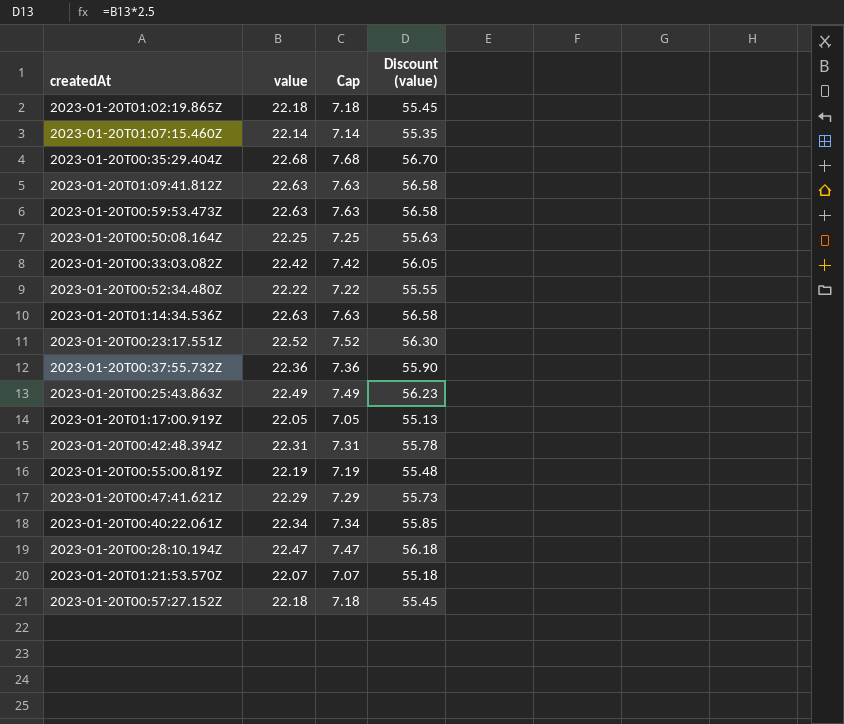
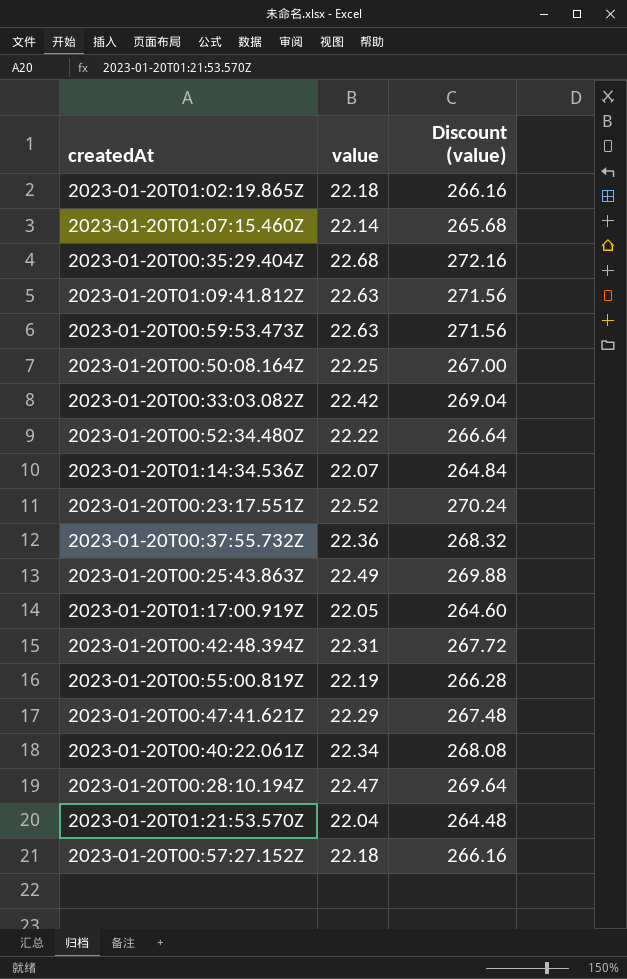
column Cap | formula: [value] - 15 -> none
column Discount (value) | formula: [value] * 2.5 -> [value] * 12
2023-01-20T01:14:34.536Z | value: 22.63 -> 22.07
2023-01-20T01:21:53.570Z | value: 22.07 -> 22.04

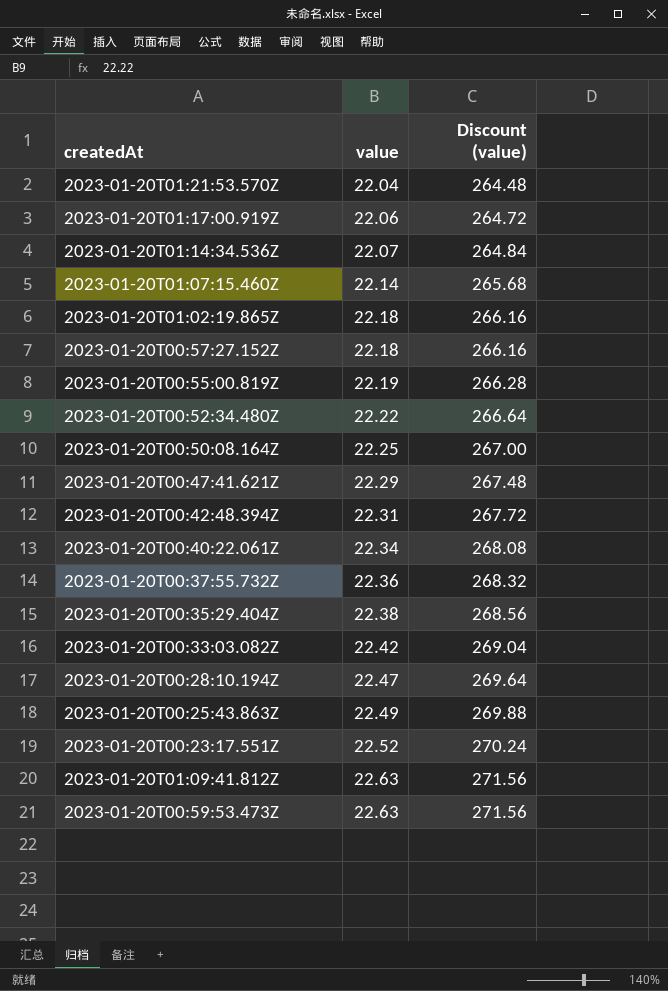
row order: none -> value ascending
2023-01-20T01:17:00.919Z | value: 22.05 -> 22.06
2023-01-20T01:17:00.919Z | Discount (value): 264.60 -> 264.72
2023-01-20T00:35:29.404Z | value: 22.68 -> 22.38
2023-01-20T00:35:29.404Z | Discount (value): 272.16 -> 268.56

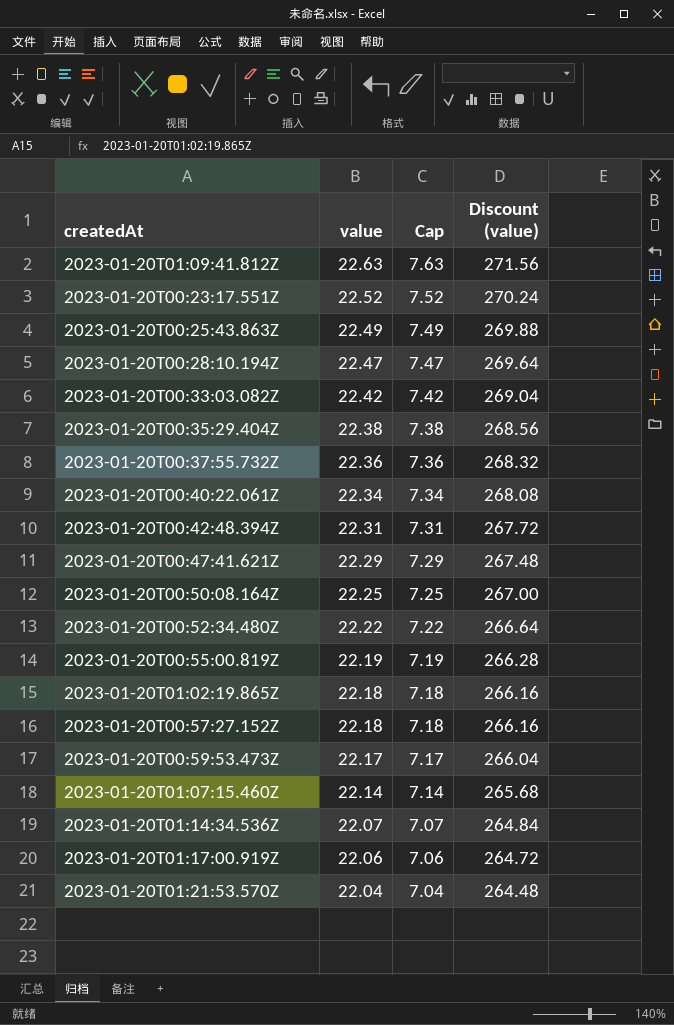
row order: value ascending -> value descending
column Cap | formula: none -> [value] - 15
2023-01-20T00:59:53.473Z | value: 22.63 -> 22.17
2023-01-20T00:59:53.473Z | Discount (value): 271.56 -> 266.04

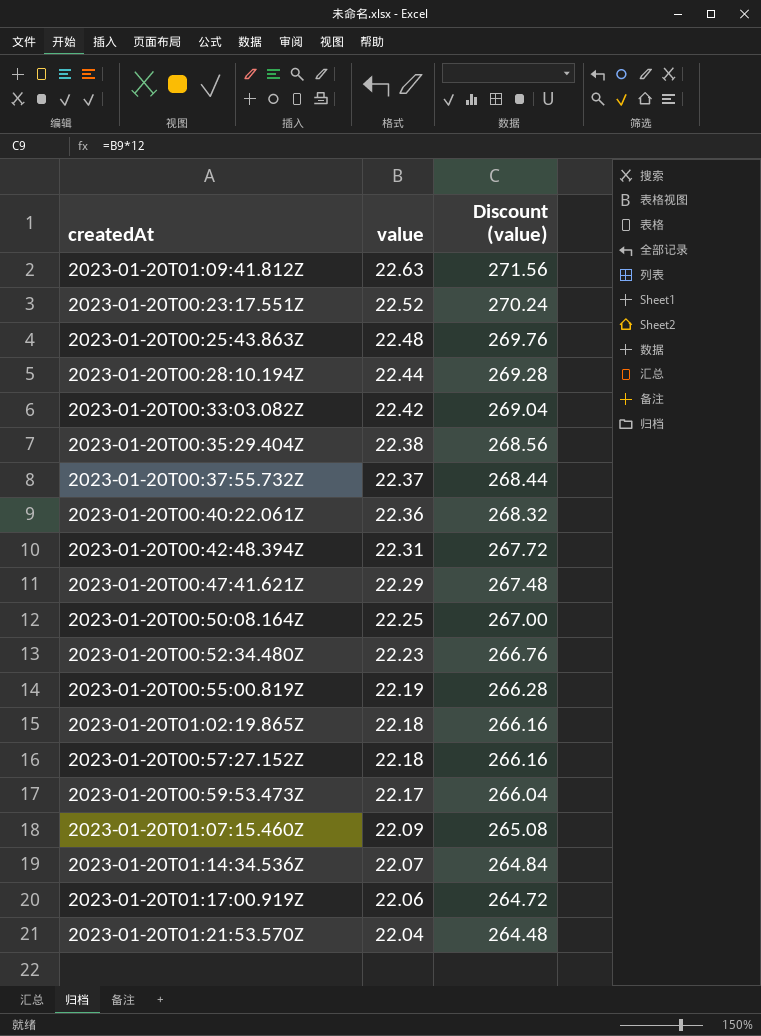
column Cap | formula: [value] - 15 -> none
2023-01-20T00:25:43.863Z | value: 22.49 -> 22.48
2023-01-20T00:25:43.863Z | Discount (value): 269.88 -> 269.76
2023-01-20T00:28:10.194Z | value: 22.47 -> 22.44
2023-01-20T00:28:10.194Z | Discount (value): 269.64 -> 269.28
2023-01-20T00:37:55.732Z | value: 22.36 -> 22.37
2023-01-20T00:37:55.732Z | Discount (value): 268.32 -> 268.44
2023-01-20T00:40:22.061Z | value: 22.34 -> 22.36
2023-01-20T00:40:22.061Z | Discount (value): 268.08 -> 268.32
2023-01-20T00:52:34.480Z | value: 22.22 -> 22.23
2023-01-20T00:52:34.480Z | Discount (value): 266.64 -> 266.76
2023-01-20T01:07:15.460Z | value: 22.14 -> 22.09
2023-01-20T01:07:15.460Z | Discount (value): 265.68 -> 265.08

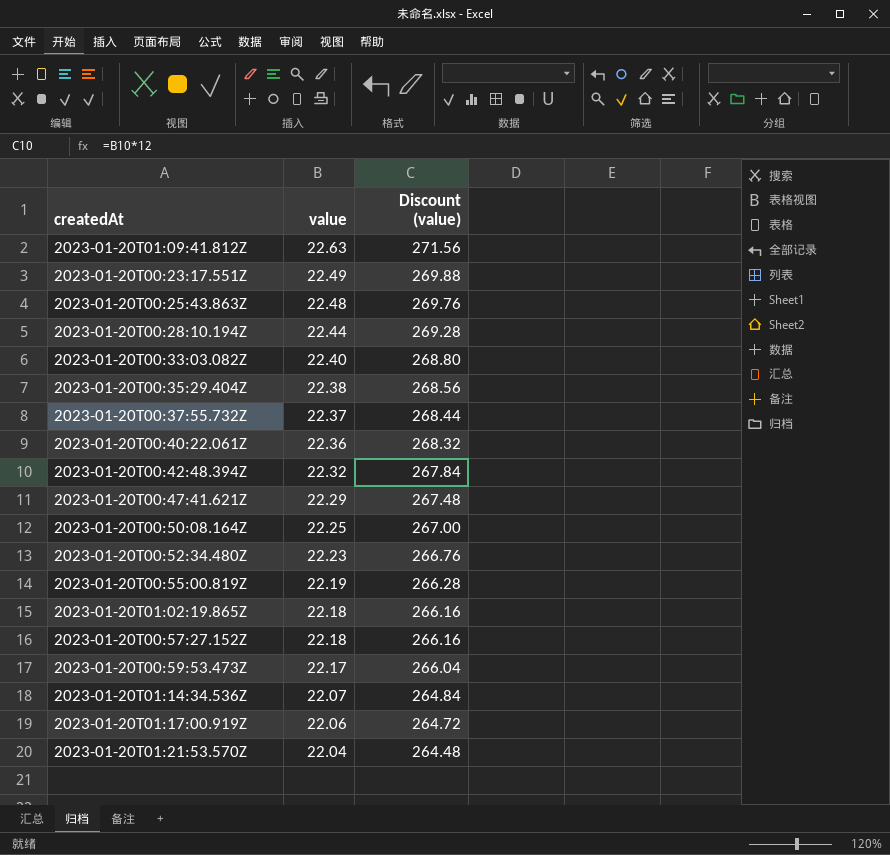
row 2023-01-20T01:07:15.460Z: 22.09 | 265.08 -> none
2023-01-20T00:23:17.551Z | value: 22.52 -> 22.49
2023-01-20T00:23:17.551Z | Discount (value): 270.24 -> 269.88
2023-01-20T00:33:03.082Z | value: 22.42 -> 22.40
2023-01-20T00:33:03.082Z | Discount (value): 269.04 -> 268.80
2023-01-20T00:42:48.394Z | value: 22.31 -> 22.32
2023-01-20T00:42:48.394Z | Discount (value): 267.72 -> 267.84

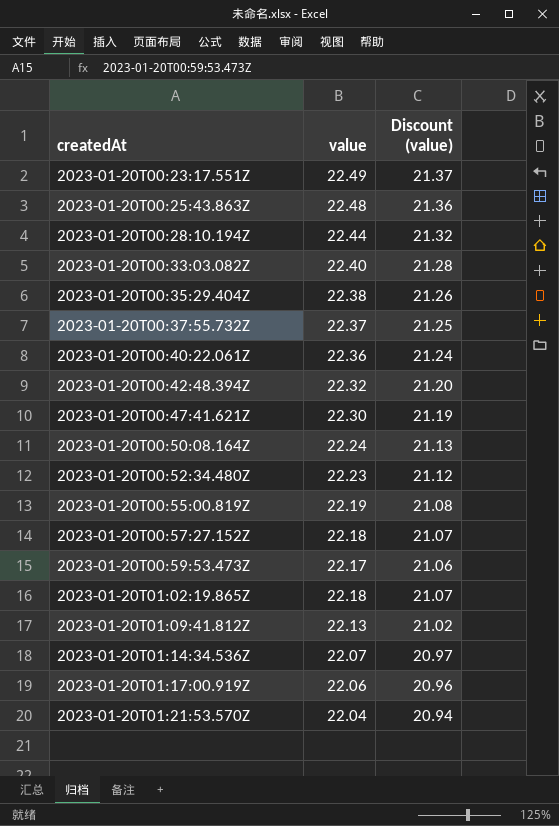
row order: value descending -> createdAt ascending
column Discount (value) | formula: [value] * 12 -> [value] * 0.95
2023-01-20T00:47:41.621Z | value: 22.29 -> 22.30
2023-01-20T00:50:08.164Z | value: 22.25 -> 22.24
2023-01-20T01:09:41.812Z | value: 22.63 -> 22.13

